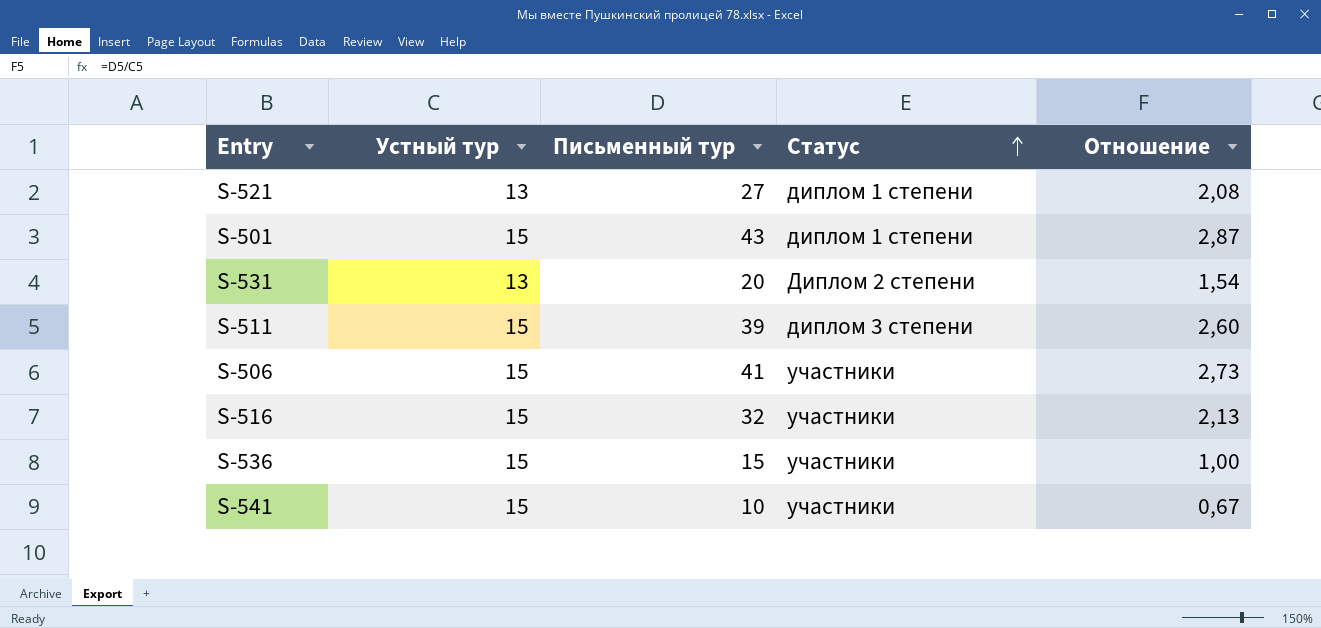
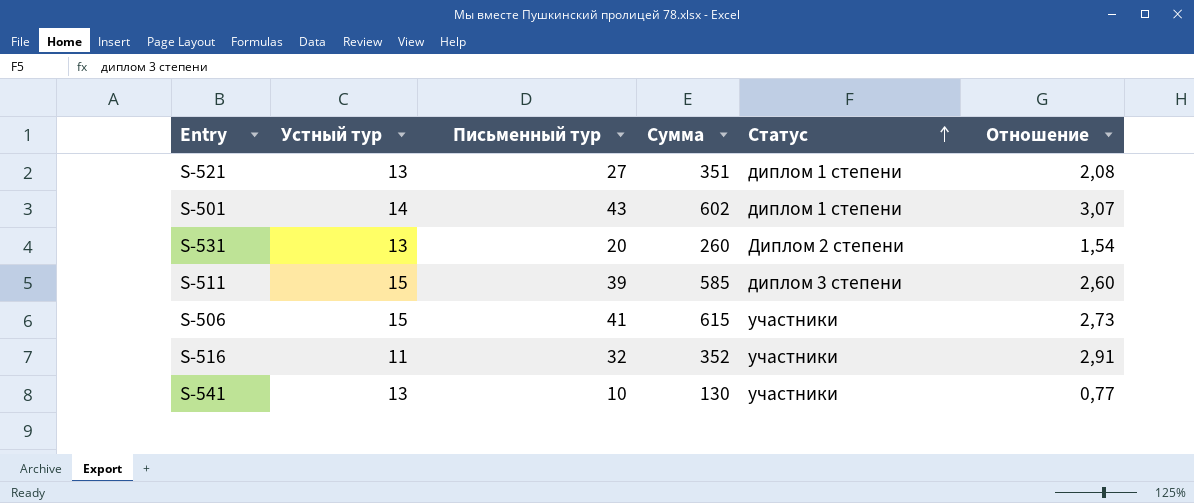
column Сумма | formula: none -> [Устный тур] * [Письменный тур]
row S-536: 15 | 15 | участники | 1,00 -> none
S-501 | Устный тур: 15 -> 14
S-501 | Отношение: 2,87 -> 3,07
S-516 | Устный тур: 15 -> 11
S-516 | Отношение: 2,13 -> 2,91
S-541 | Устный тур: 15 -> 13
S-541 | Отношение: 0,67 -> 0,77

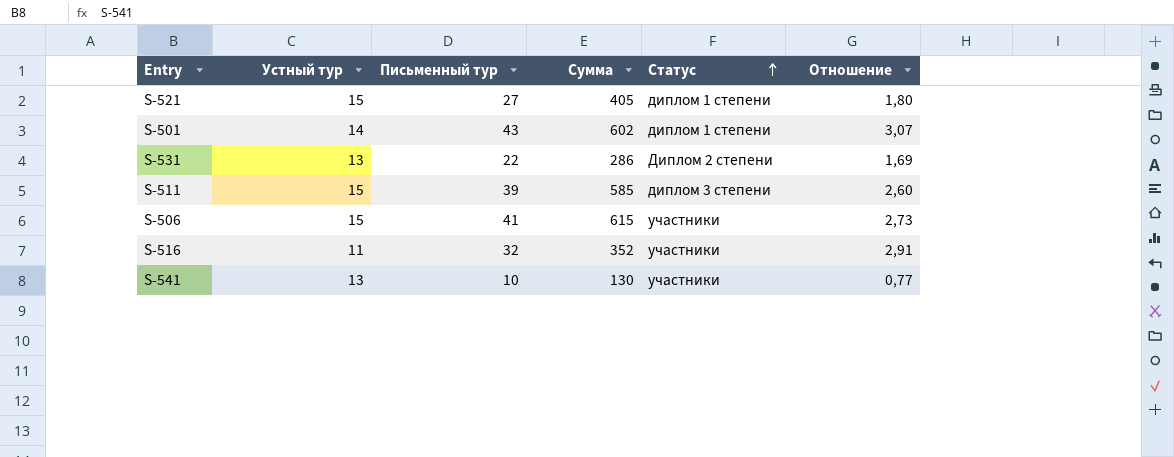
S-521 | Устный тур: 13 -> 15
S-521 | Сумма: 351 -> 405
S-521 | Отношение: 2,08 -> 1,80
S-531 | Письменный тур: 20 -> 22
S-531 | Сумма: 260 -> 286
S-531 | Отношение: 1,54 -> 1,69

